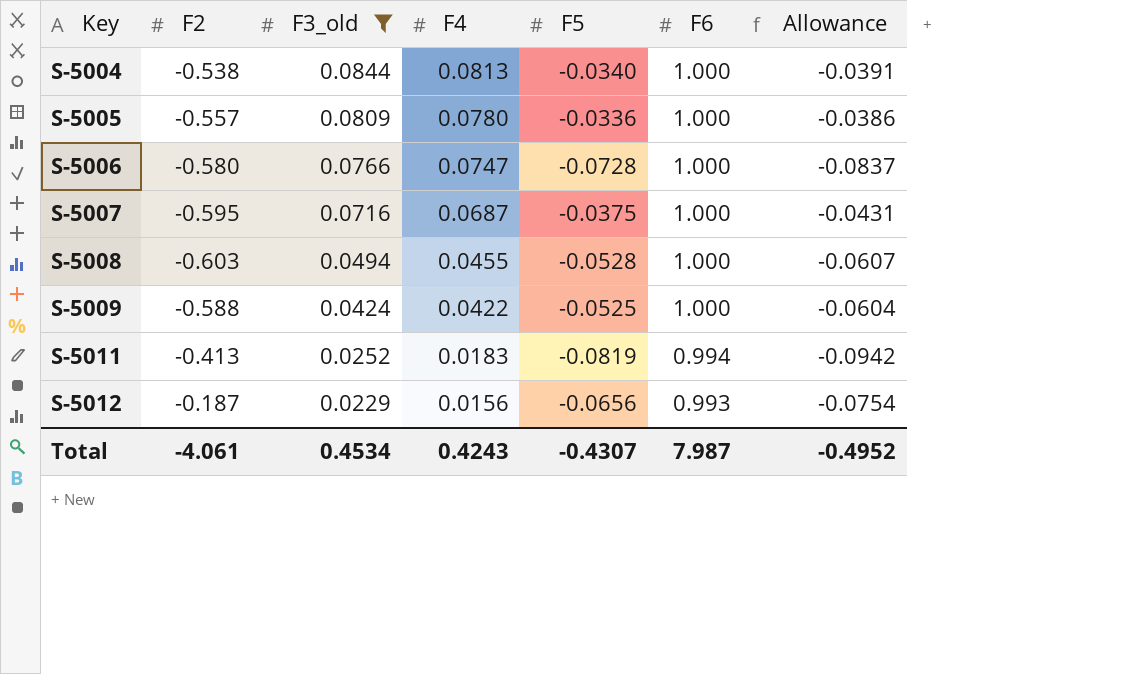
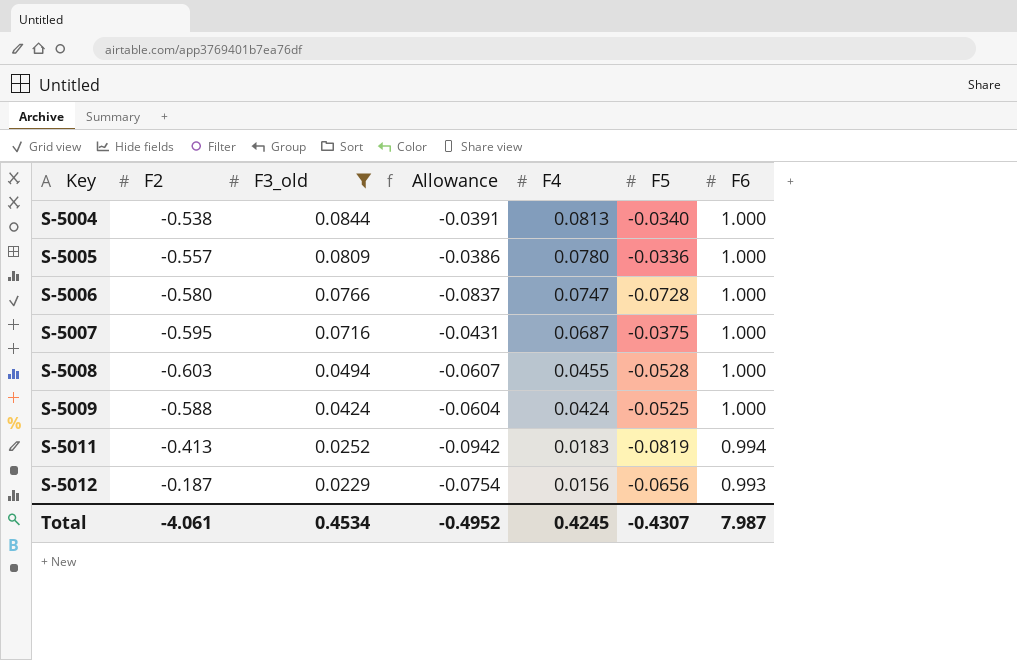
column Allowance | position: 7 -> 4
S-5009 | F4: 0.0422 -> 0.0424
Total | F4: 0.4243 -> 0.4245

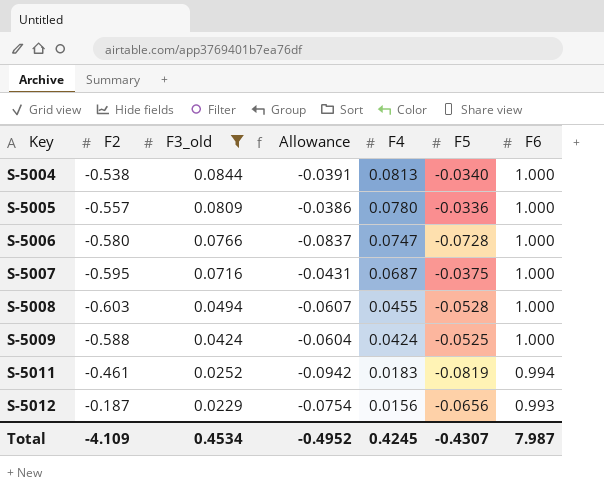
S-5011 | F2: -0.413 -> -0.461
Total | F2: -4.061 -> -4.109

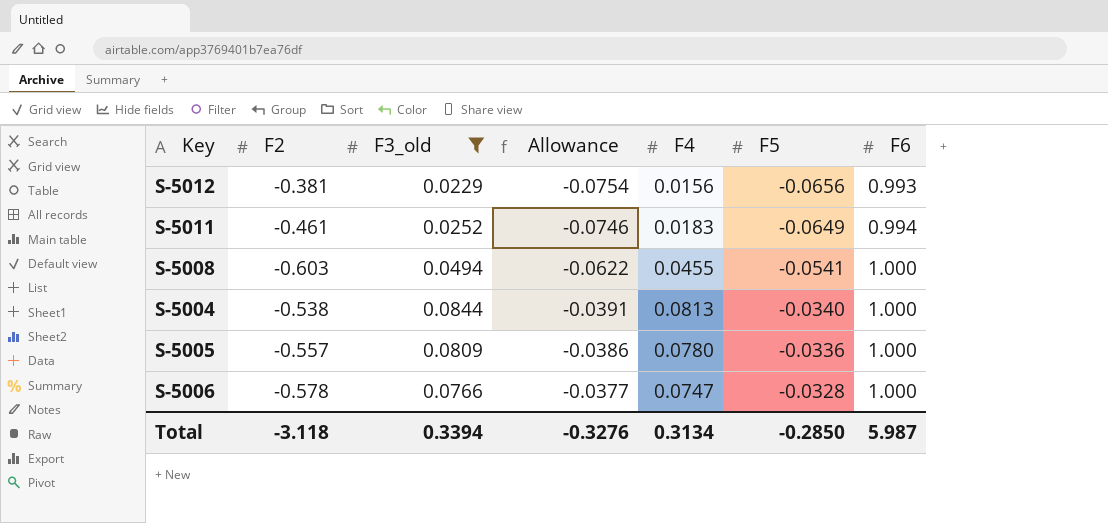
row order: Key ascending -> Allowance ascending
row S-5007: -0.595 | 0.0716 | -0.0431 | 0.0687 | -0.0375 | 1.000 -> none
row S-5009: -0.588 | 0.0424 | -0.0604 | 0.0424 | -0.0525 | 1.000 -> none
S-5012 | F2: -0.187 -> -0.381
S-5011 | Allowance: -0.0942 -> -0.0746
S-5011 | F5: -0.0819 -> -0.0649
S-5008 | Allowance: -0.0607 -> -0.0622
S-5008 | F5: -0.0528 -> -0.0541
S-5006 | F2: -0.580 -> -0.578
S-5006 | Allowance: -0.0837 -> -0.0377
S-5006 | F5: -0.0728 -> -0.0328
Total | F2: -4.109 -> -3.118
Total | F3_old: 0.4534 -> 0.3394
Total | Allowance: -0.4952 -> -0.3276
Total | F4: 0.4245 -> 0.3134
Total | F5: -0.4307 -> -0.2850
Total | F6: 7.987 -> 5.987

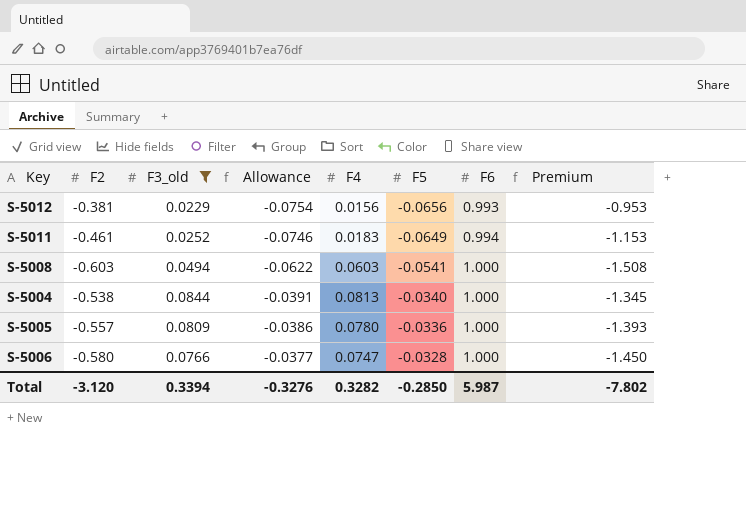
column Premium | formula: none -> [F2] * 2.5
S-5008 | F4: 0.0455 -> 0.0603
S-5006 | F2: -0.578 -> -0.580
Total | F2: -3.118 -> -3.120
Total | F4: 0.3134 -> 0.3282

